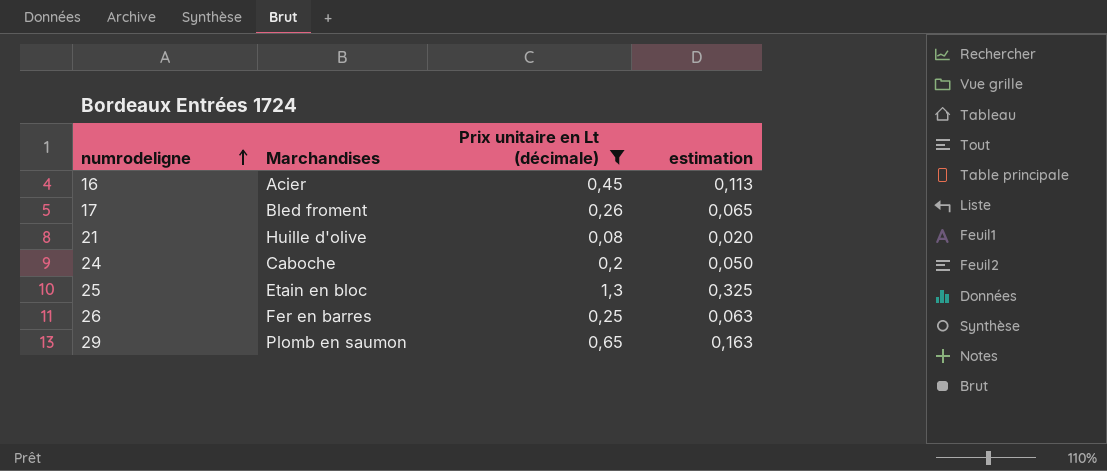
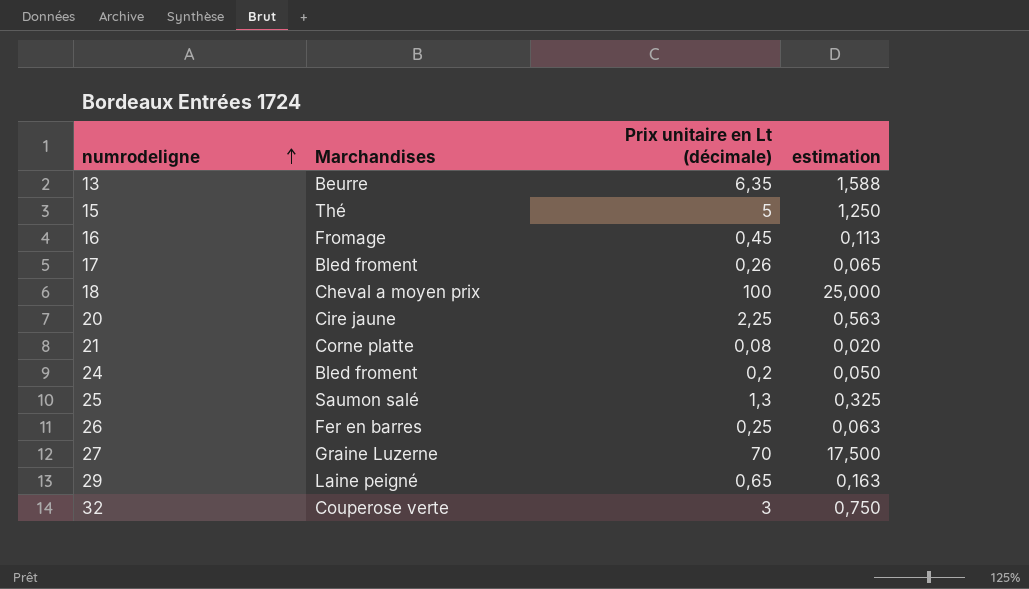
filter: Prix unitaire en Lt (décimale) <= 1,3 -> none
16 | Marchandises: Acier -> Fromage
21 | Marchandises: Huille d'olive -> Corne platte
24 | Marchandises: Caboche -> Bled froment
25 | Marchandises: Etain en bloc -> Saumon salé
29 | Marchandises: Plomb en saumon -> Laine peigné

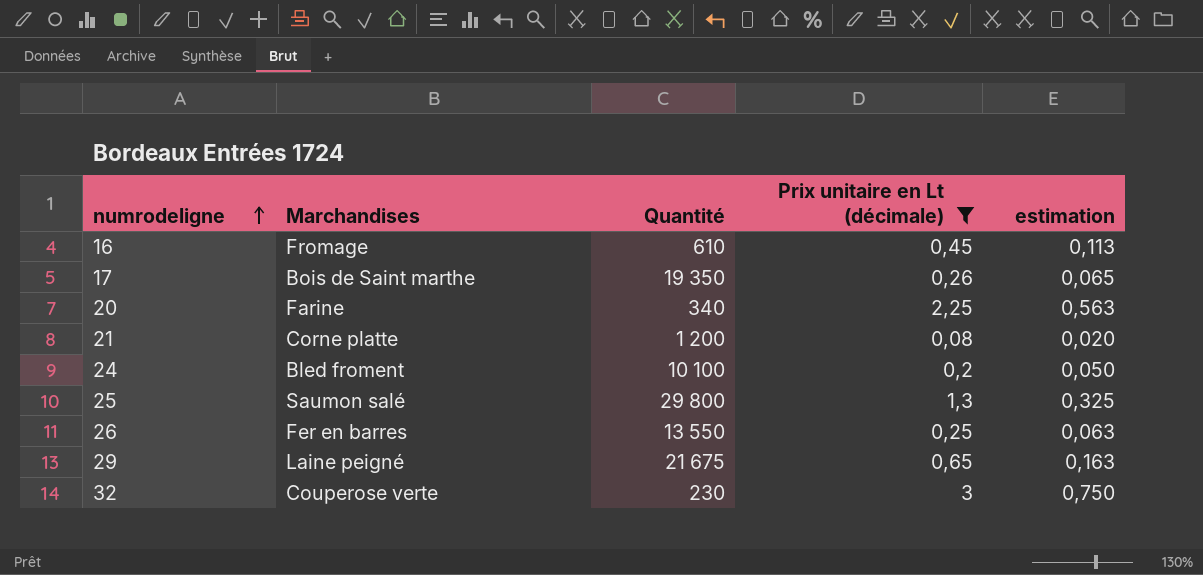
filter: none -> Prix unitaire en Lt (décimale) <= 3
column Quantité | position: none -> 3
17 | Marchandises: Bled froment -> Bois de Saint marthe
20 | Marchandises: Cire jaune -> Farine

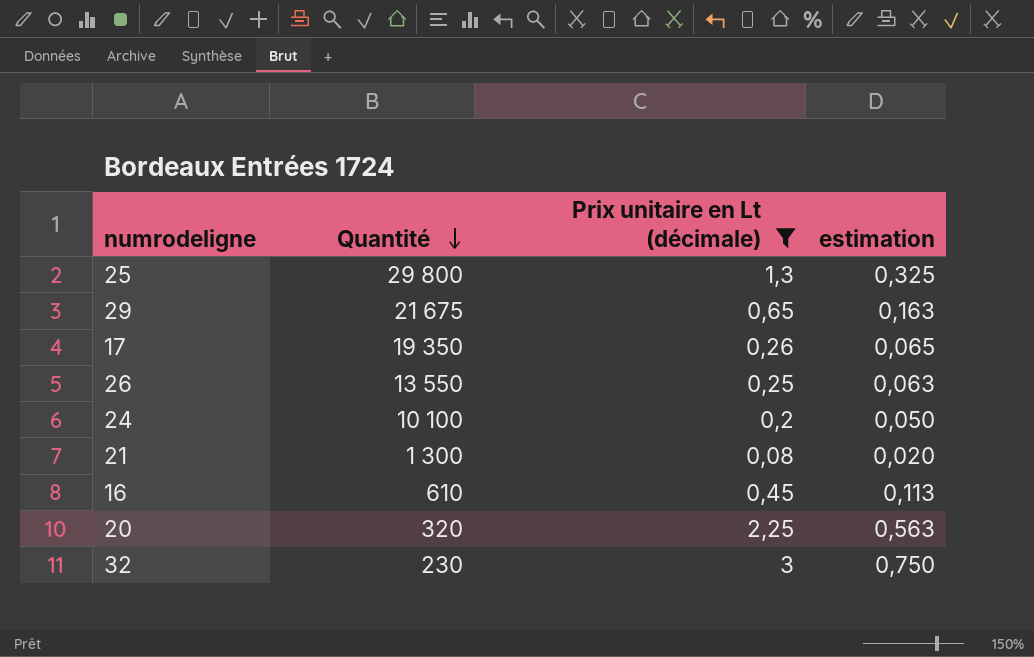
row order: numrodeligne ascending -> Quantité descending
column Marchandises | position: 2 -> none
21 | Quantité: 1 200 -> 1 300
20 | Quantité: 340 -> 320

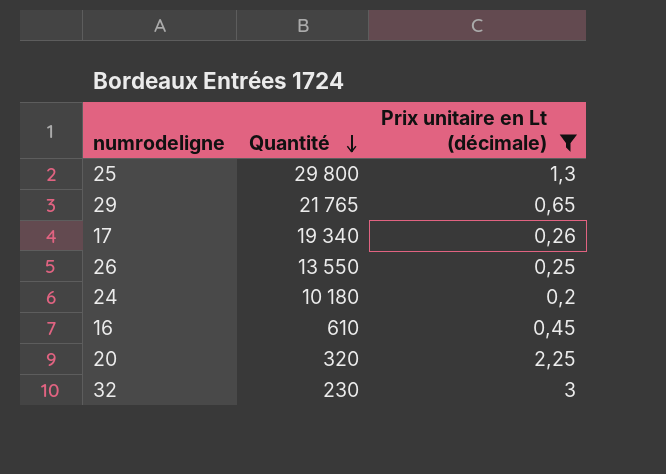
column estimation | formula: [Prix unitaire en Lt (décimale)] * 0,25 -> none
row 21: 1 300 | 0,08 | 0,020 -> none
29 | Quantité: 21 675 -> 21 765
17 | Quantité: 19 350 -> 19 340
24 | Quantité: 10 100 -> 10 180

